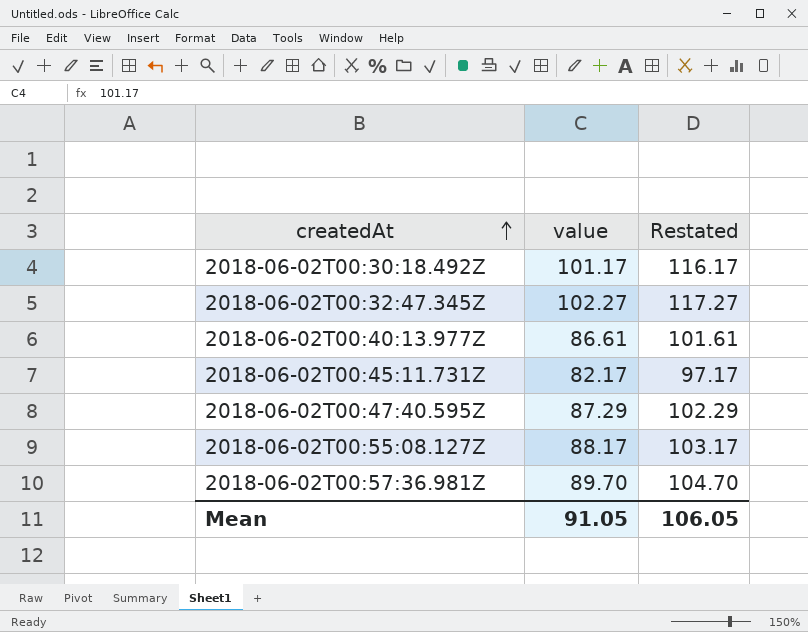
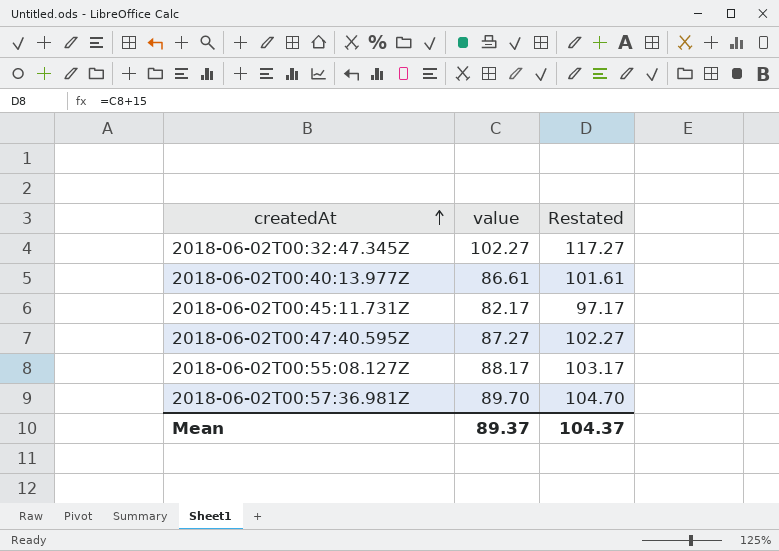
row 2018-06-02T00:30:18.492Z: 101.17 | 116.17 -> none
2018-06-02T00:47:40.595Z | value: 87.29 -> 87.27
2018-06-02T00:47:40.595Z | Restated: 102.29 -> 102.27
Mean | value: 91.05 -> 89.37
Mean | Restated: 106.05 -> 104.37

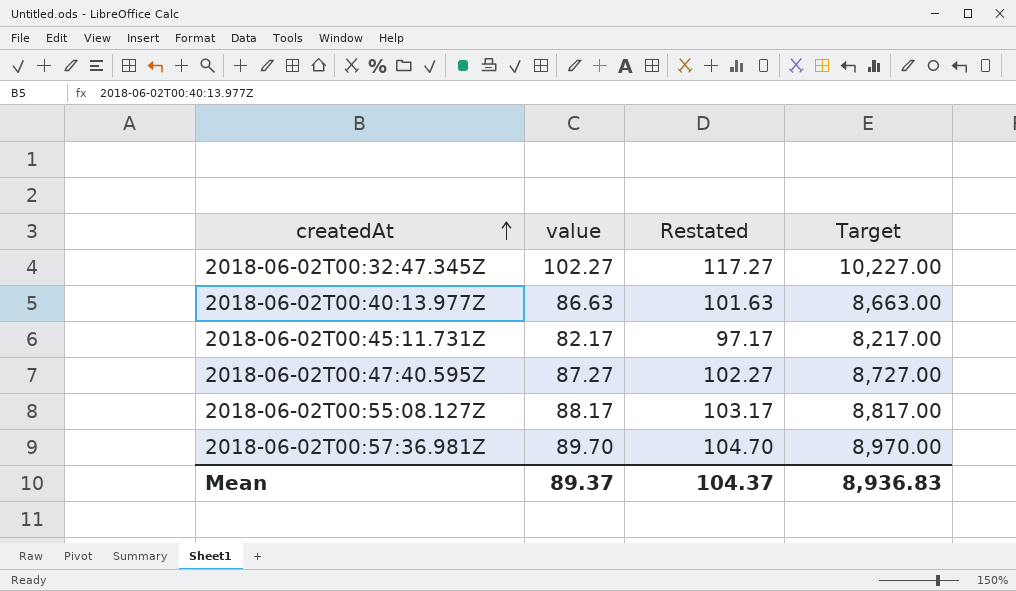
column Target | formula: none -> [value] * 100
2018-06-02T00:40:13.977Z | value: 86.61 -> 86.63
2018-06-02T00:40:13.977Z | Restated: 101.61 -> 101.63

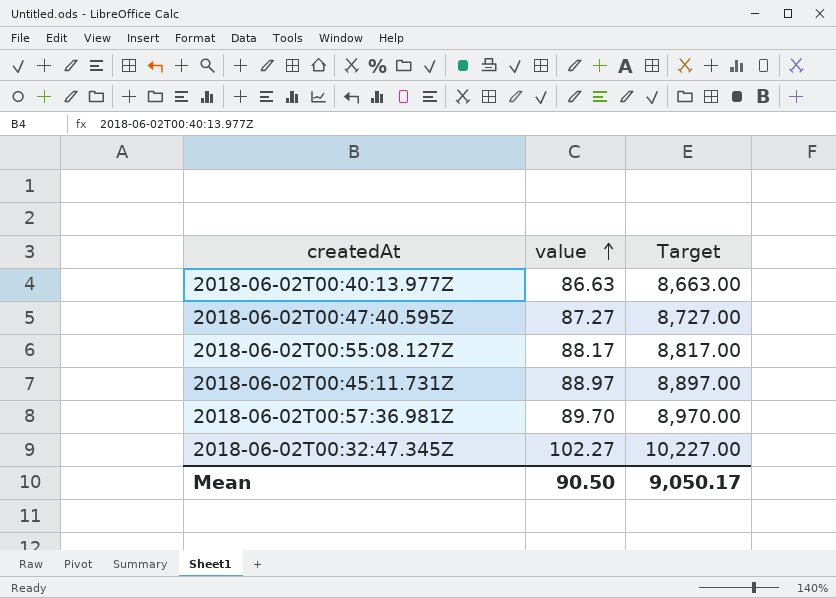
row order: createdAt ascending -> value ascending
column Restated | formula: [value] + 15 -> none
2018-06-02T00:45:11.731Z | value: 82.17 -> 88.97
2018-06-02T00:45:11.731Z | Target: 8,217.00 -> 8,897.00
Mean | value: 89.37 -> 90.50
Mean | Target: 8,936.83 -> 9,050.17

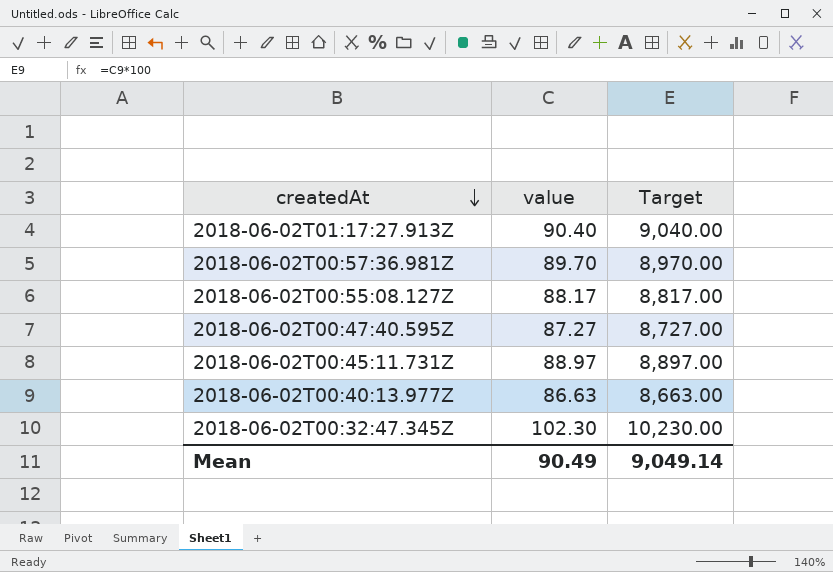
row order: value ascending -> createdAt descending
row 2018-06-02T01:17:27.913Z: none -> 90.40 | 9,040.00
2018-06-02T00:32:47.345Z | value: 102.27 -> 102.30
2018-06-02T00:32:47.345Z | Target: 10,227.00 -> 10,230.00
Mean | value: 90.50 -> 90.49
Mean | Target: 9,050.17 -> 9,049.14

